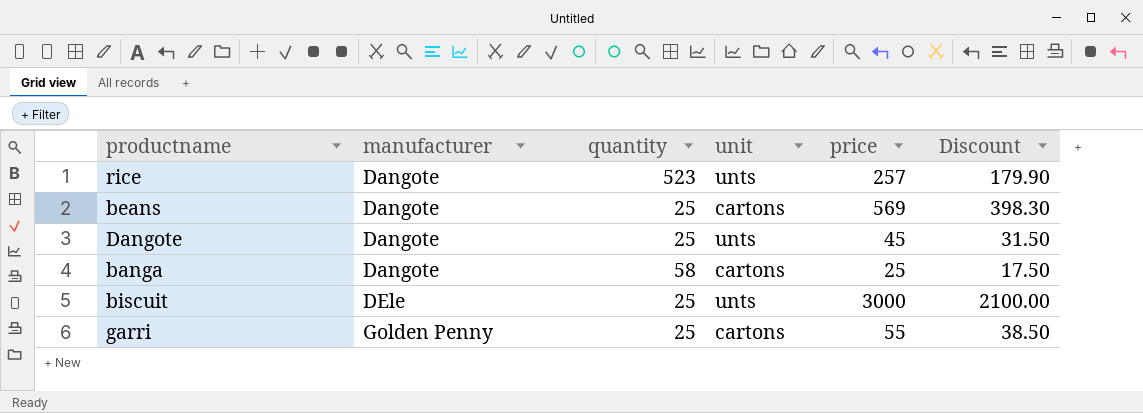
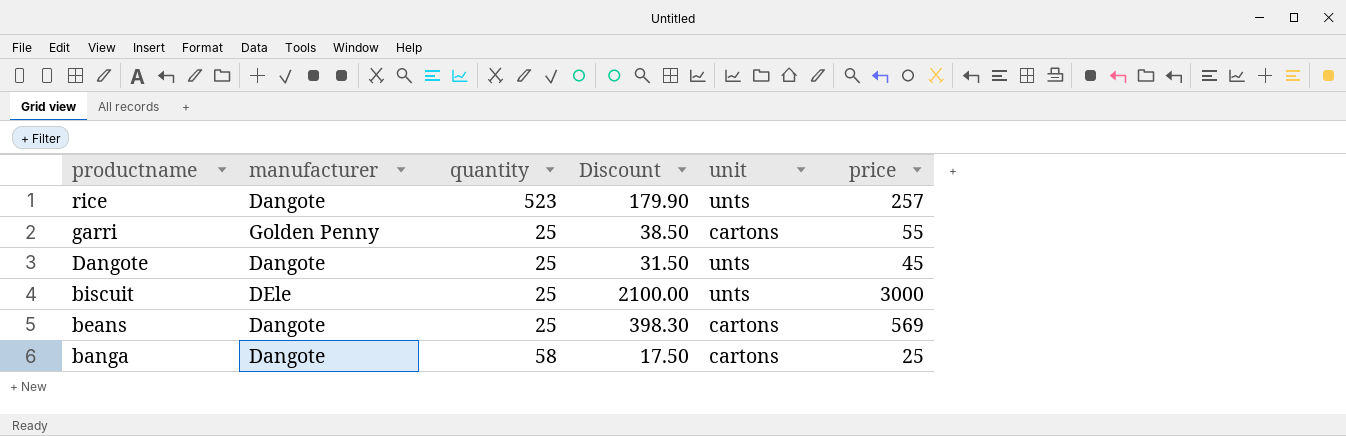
row order: manufacturer ascending -> productname descending
column Discount | position: 6 -> 4

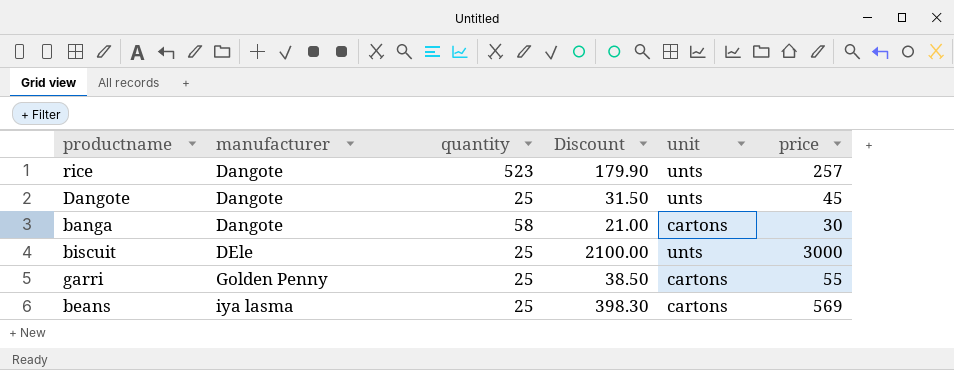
row order: productname descending -> manufacturer ascending
banga | Discount: 17.50 -> 21.00
banga | price: 25 -> 30
beans | manufacturer: Dangote -> iya lasma

